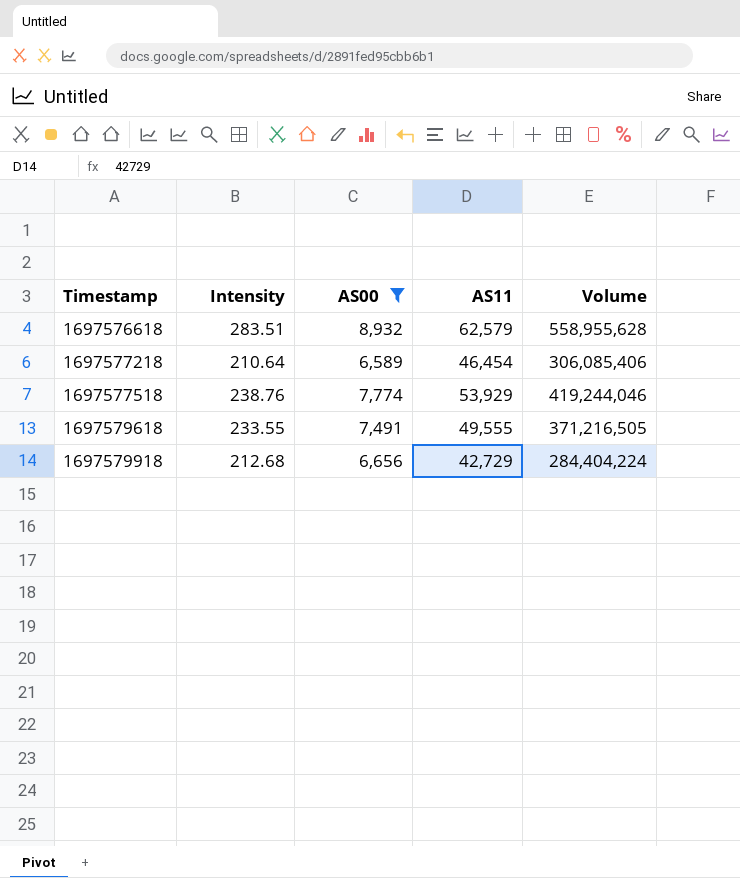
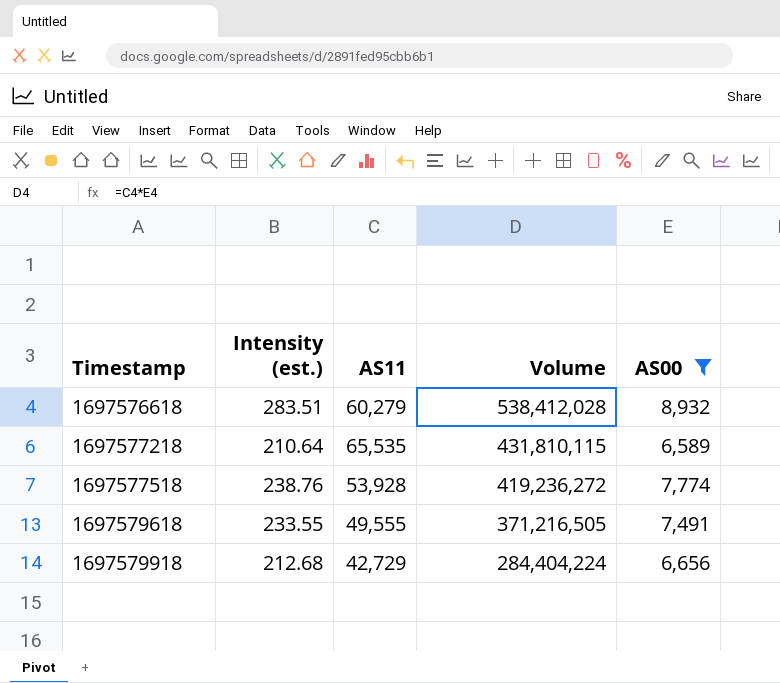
column name: Intensity -> Intensity (est.)
column AS00 | position: 3 -> 5
1697576618 | AS11: 62,579 -> 60,279
1697576618 | Volume: 558,955,628 -> 538,412,028
1697577218 | AS11: 46,454 -> 65,535
1697577218 | Volume: 306,085,406 -> 431,810,115
1697577518 | AS11: 53,929 -> 53,928
1697577518 | Volume: 419,244,046 -> 419,236,272

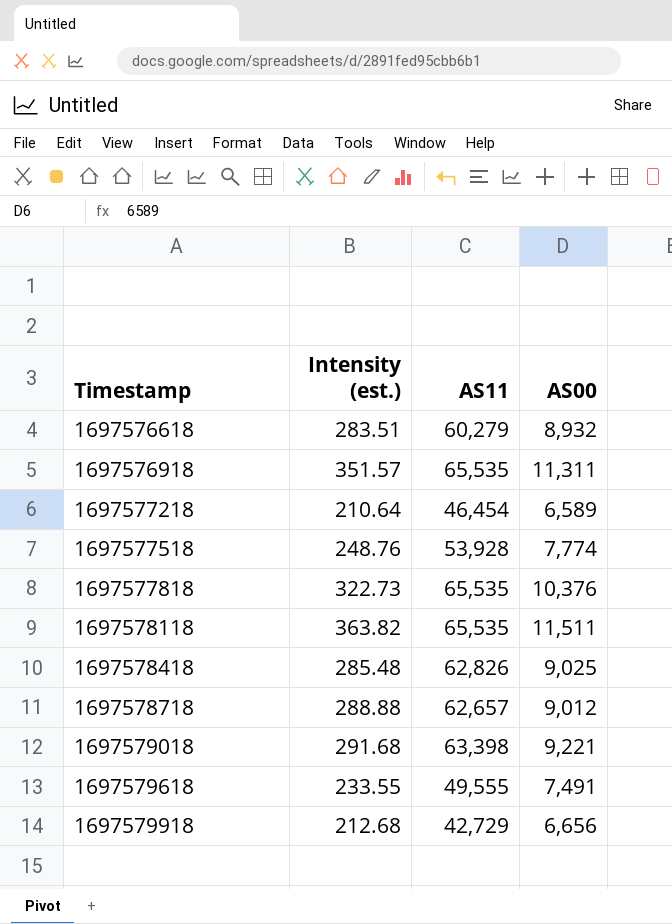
filter: AS00 <= 8,932 -> none
column Volume | formula: [AS11] * [AS00] -> none
1697577218 | AS11: 65,535 -> 46,454
1697577518 | Intensity (est.): 238.76 -> 248.76

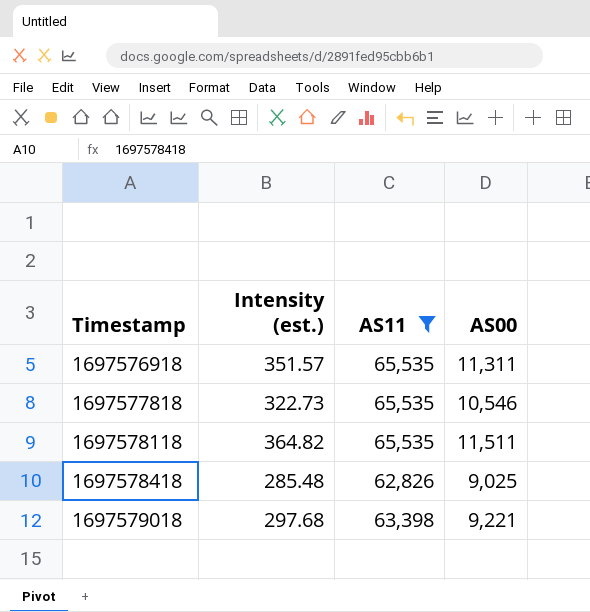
filter: none -> AS11 >= 62,826
1697577818 | AS00: 10,376 -> 10,546
1697578118 | Intensity (est.): 363.82 -> 364.82
1697579018 | Intensity (est.): 291.68 -> 297.68

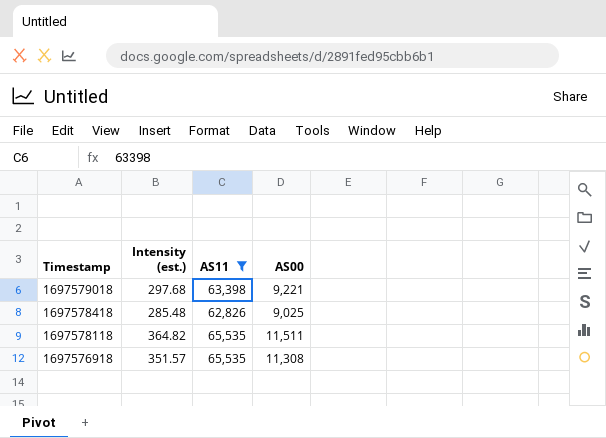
row order: Timestamp ascending -> Timestamp descending
row 1697577818: 322.73 | 65,535 | 10,546 -> none
1697576918 | AS00: 11,311 -> 11,308

